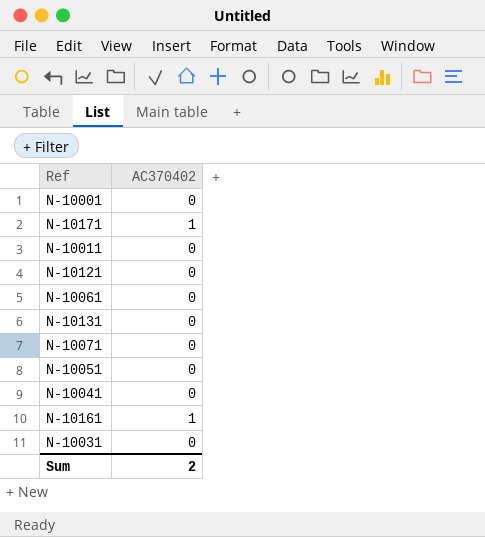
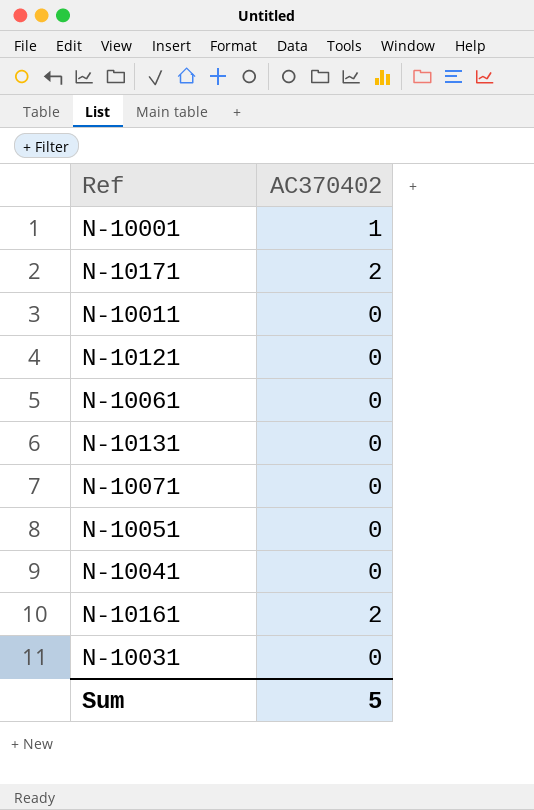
N-10001 | AC370402: 0 -> 1
N-10171 | AC370402: 1 -> 2
N-10161 | AC370402: 1 -> 2
Sum | AC370402: 2 -> 5

